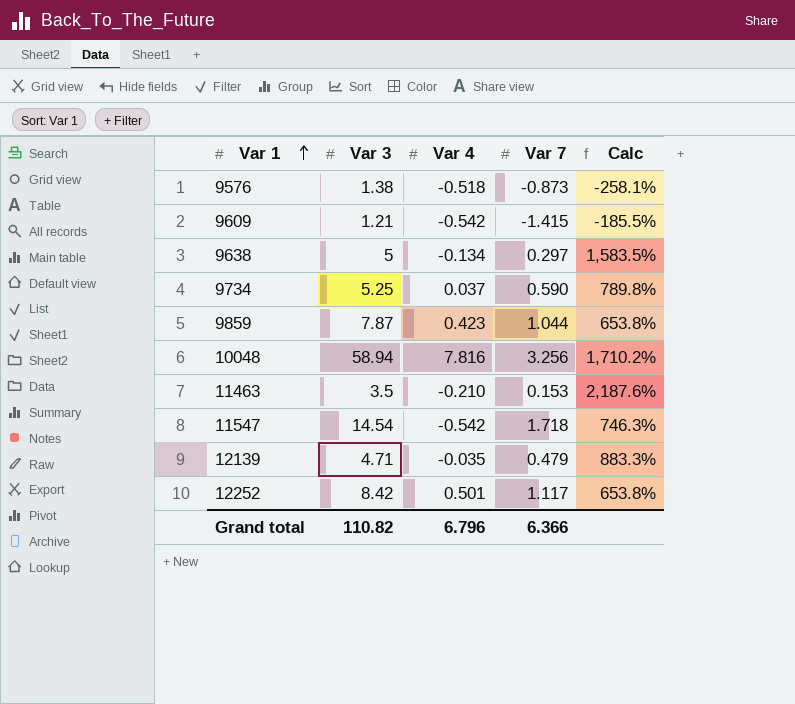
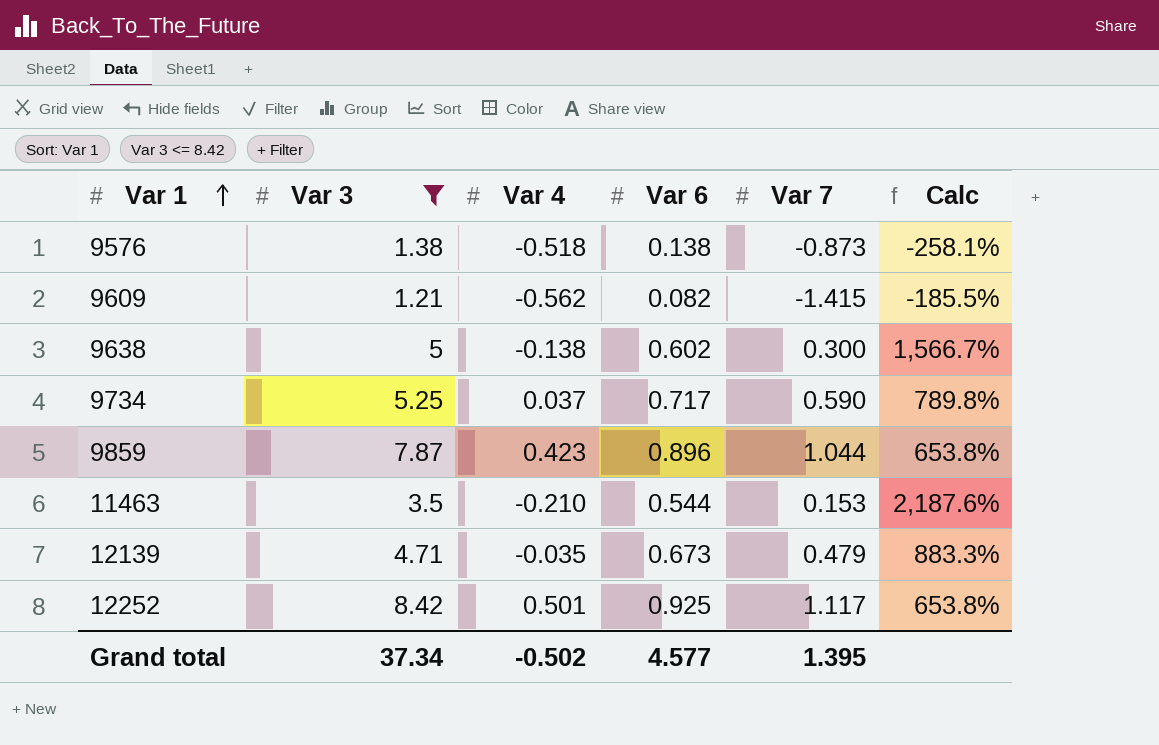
filter: none -> Var 3 <= 8.42
column Var 6 | position: none -> 4
9609 | Var 4: -0.542 -> -0.562
9638 | Var 4: -0.134 -> -0.138
9638 | Var 7: 0.297 -> 0.300
9638 | Calc: 1,583.5% -> 1,566.7%
Grand total | Var 3: 110.82 -> 37.34
Grand total | Var 4: 6.796 -> -0.502
Grand total | Var 7: 6.366 -> 1.395

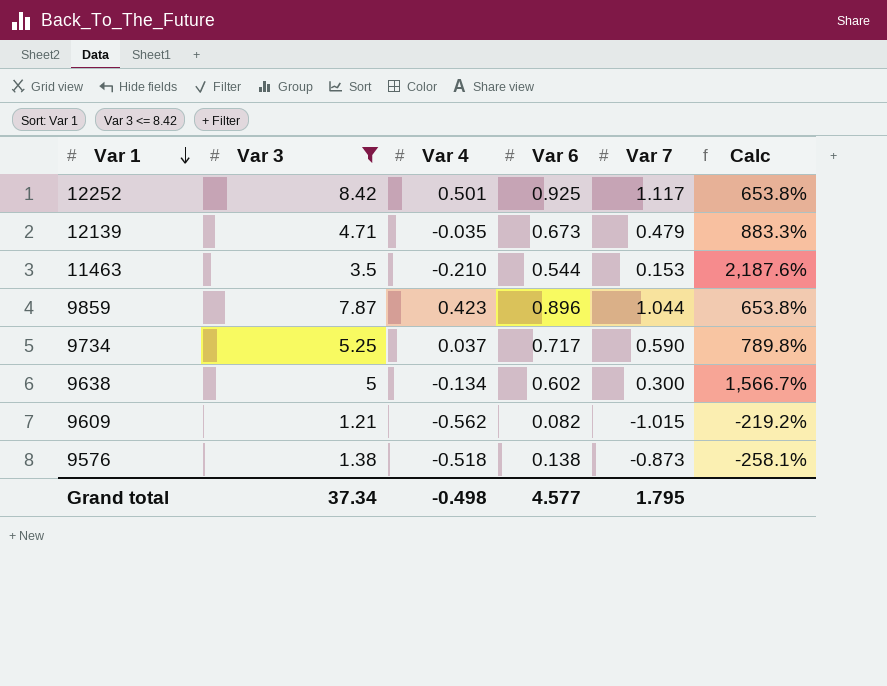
row order: Var 1 ascending -> Var 1 descending
9638 | Var 4: -0.138 -> -0.134
9609 | Var 7: -1.415 -> -1.015
9609 | Calc: -185.5% -> -219.2%
Grand total | Var 4: -0.502 -> -0.498
Grand total | Var 7: 1.395 -> 1.795

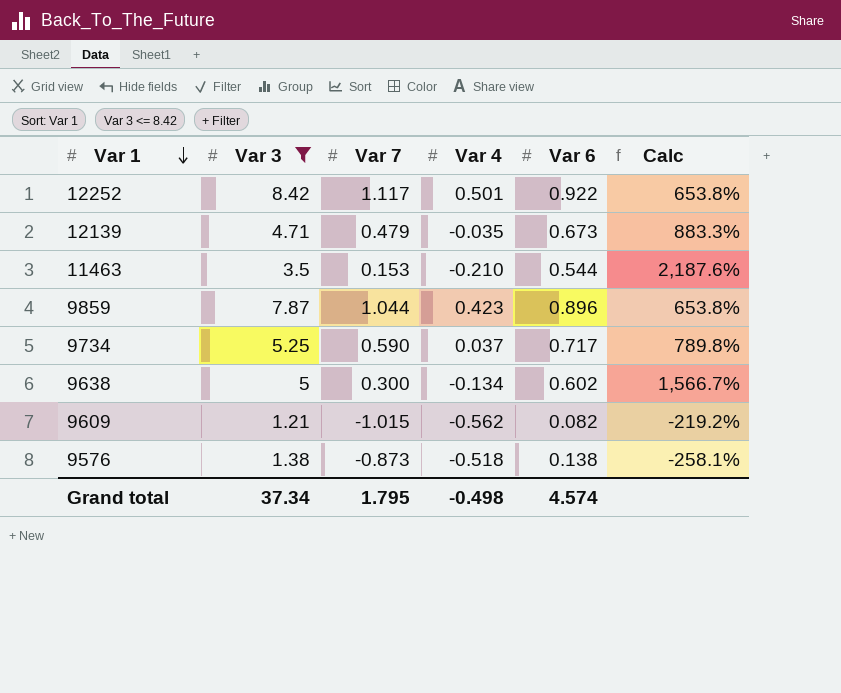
column Var 7 | position: 5 -> 3
12252 | Var 6: 0.925 -> 0.922
Grand total | Var 6: 4.577 -> 4.574

